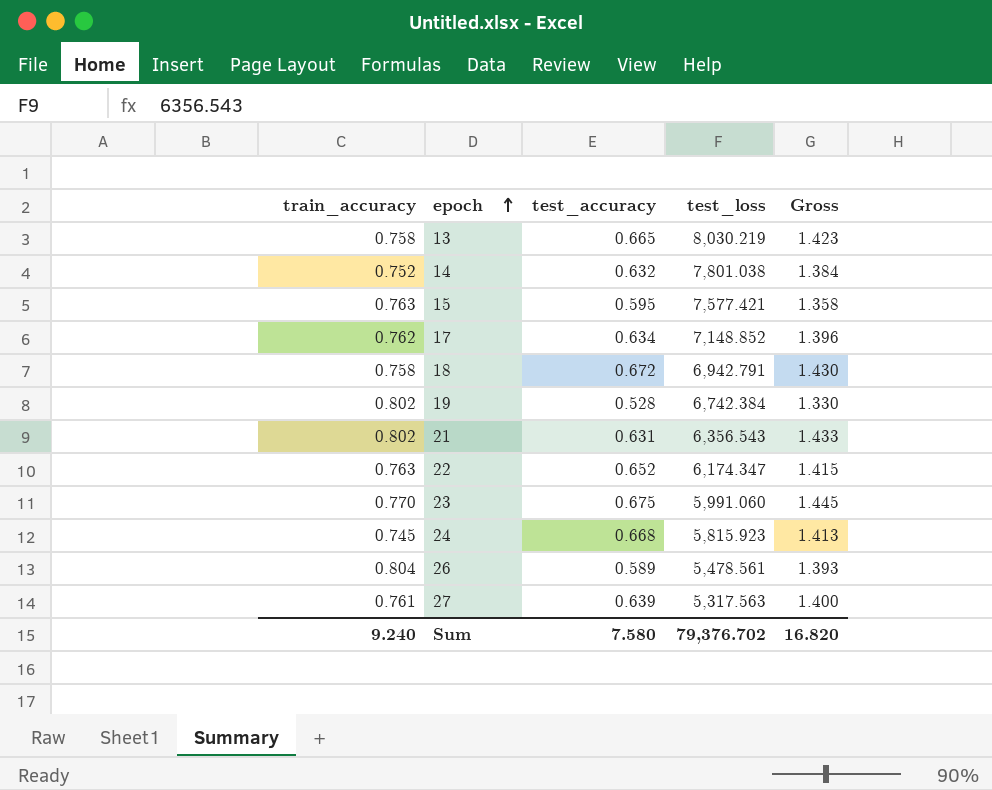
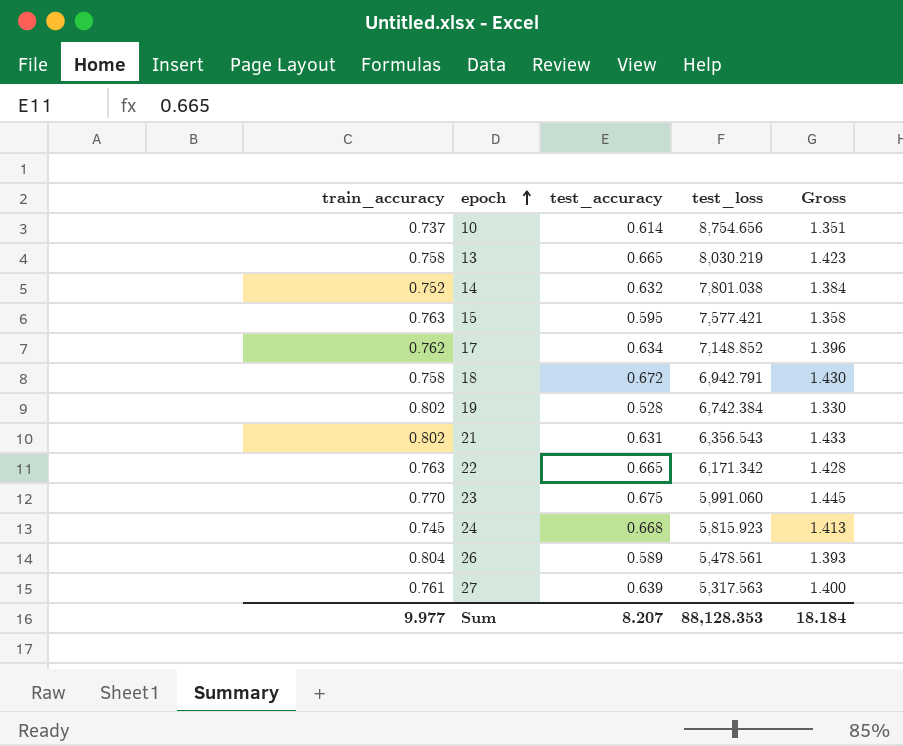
row 10: none -> 0.737 | 0.614 | 8,754.656 | 1.351
22 | test_accuracy: 0.652 -> 0.665
22 | test_loss: 6,174.347 -> 6,171.342
22 | Gross: 1.415 -> 1.428
Sum | train_accuracy: 9.240 -> 9.977
Sum | test_accuracy: 7.580 -> 8.207
Sum | test_loss: 79,376.702 -> 88,128.353
Sum | Gross: 16.820 -> 18.184

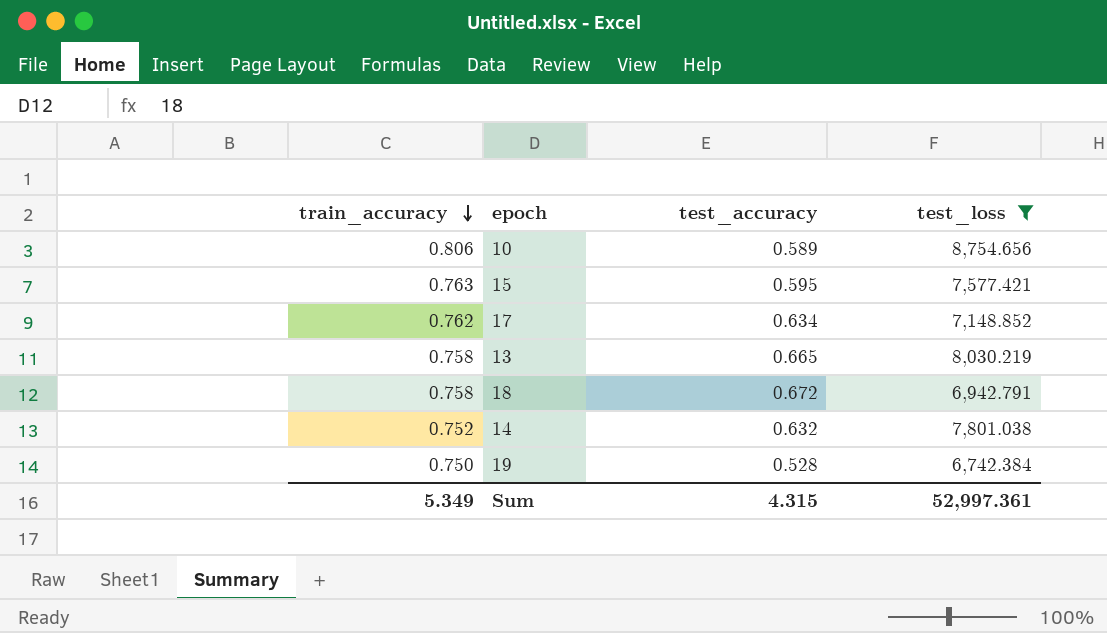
filter: none -> test_loss >= 6,742.384
row order: epoch ascending -> train_accuracy descending
column Gross | formula: [train_accuracy] + [test_accuracy] -> none
10 | train_accuracy: 0.737 -> 0.806
10 | test_accuracy: 0.614 -> 0.589
19 | train_accuracy: 0.802 -> 0.750
Sum | train_accuracy: 9.977 -> 5.349
Sum | test_accuracy: 8.207 -> 4.315
Sum | test_loss: 88,128.353 -> 52,997.361

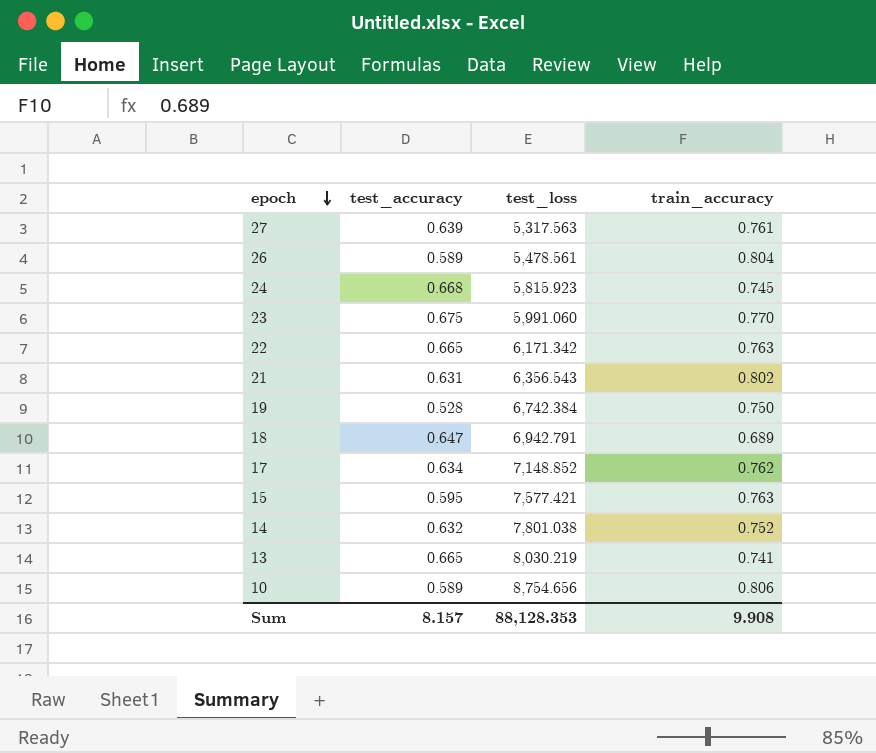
filter: test_loss >= 6,742.384 -> none
row order: train_accuracy descending -> epoch descending
column train_accuracy | position: 1 -> 4
18 | test_accuracy: 0.672 -> 0.647
18 | train_accuracy: 0.758 -> 0.689
13 | train_accuracy: 0.758 -> 0.741
Sum | test_accuracy: 4.315 -> 8.157
Sum | test_loss: 52,997.361 -> 88,128.353
Sum | train_accuracy: 5.349 -> 9.908

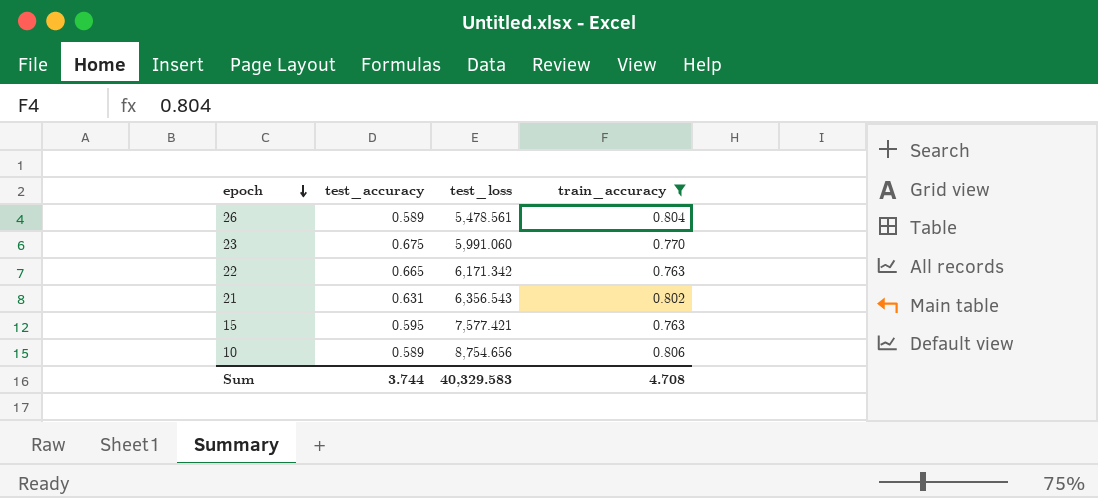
filter: none -> train_accuracy >= 0.763
Sum | test_accuracy: 8.157 -> 3.744
Sum | test_loss: 88,128.353 -> 40,329.583
Sum | train_accuracy: 9.908 -> 4.708

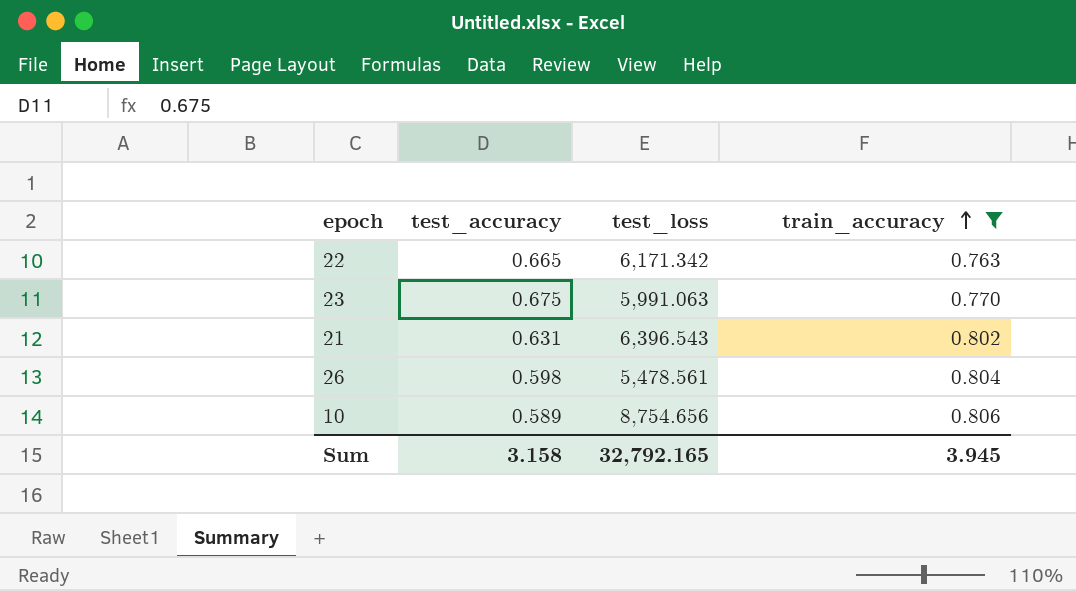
row order: epoch descending -> train_accuracy ascending
row 15: 0.595 | 7,577.421 | 0.763 -> none
23 | test_loss: 5,991.060 -> 5,991.063
21 | test_loss: 6,356.543 -> 6,396.543
26 | test_accuracy: 0.589 -> 0.598
Sum | test_accuracy: 3.744 -> 3.158
Sum | test_loss: 40,329.583 -> 32,792.165
Sum | train_accuracy: 4.708 -> 3.945

